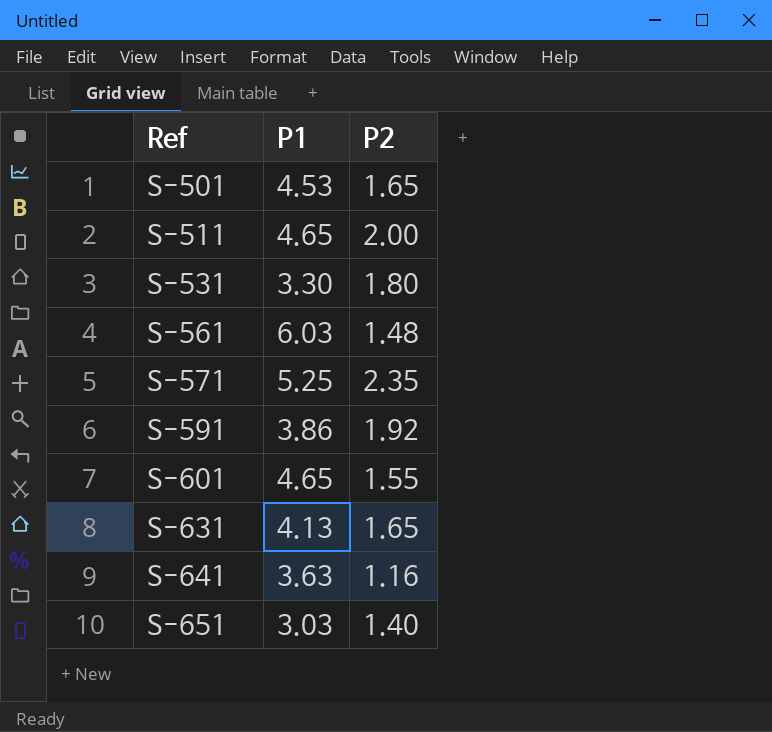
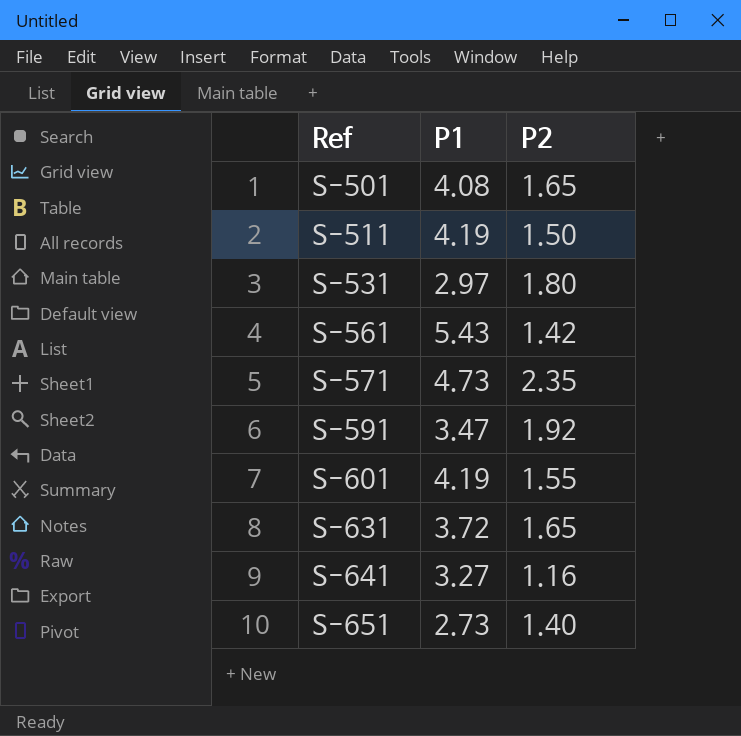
S-501 | P1: 4.53 -> 4.08
S-511 | P1: 4.65 -> 4.19
S-511 | P2: 2.00 -> 1.50
S-531 | P1: 3.30 -> 2.97
S-561 | P1: 6.03 -> 5.43
S-561 | P2: 1.48 -> 1.42
S-571 | P1: 5.25 -> 4.73
S-591 | P1: 3.86 -> 3.47
S-601 | P1: 4.65 -> 4.19
S-631 | P1: 4.13 -> 3.72
S-641 | P1: 3.63 -> 3.27
S-651 | P1: 3.03 -> 2.73

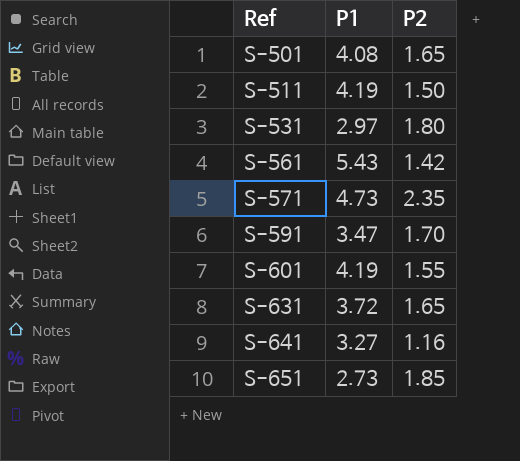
S-591 | P2: 1.92 -> 1.70
S-651 | P2: 1.40 -> 1.85

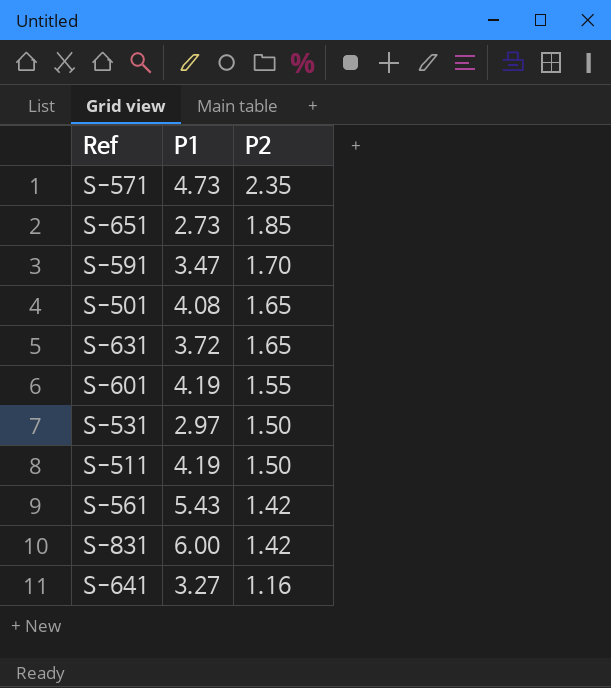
row order: Ref ascending -> P2 descending
S-531 | P2: 1.80 -> 1.50
row S-831: none -> 6.00 | 1.42

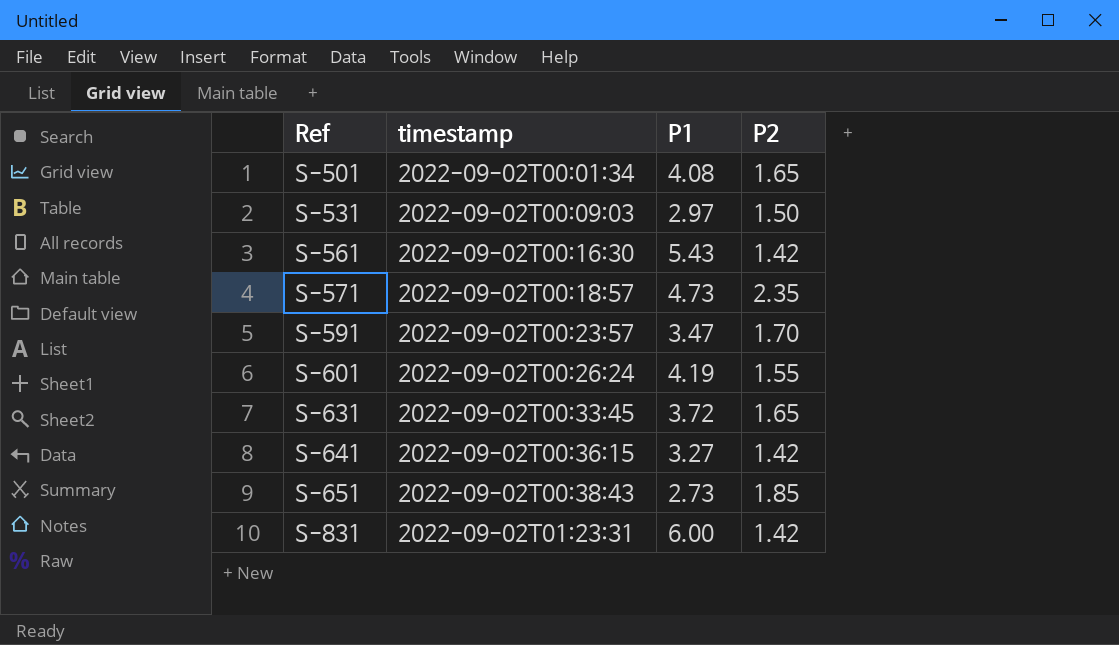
row order: P2 descending -> Ref ascending
column timestamp | position: none -> 2
row S-511: 4.19 | 1.50 -> none
S-641 | P2: 1.16 -> 1.42

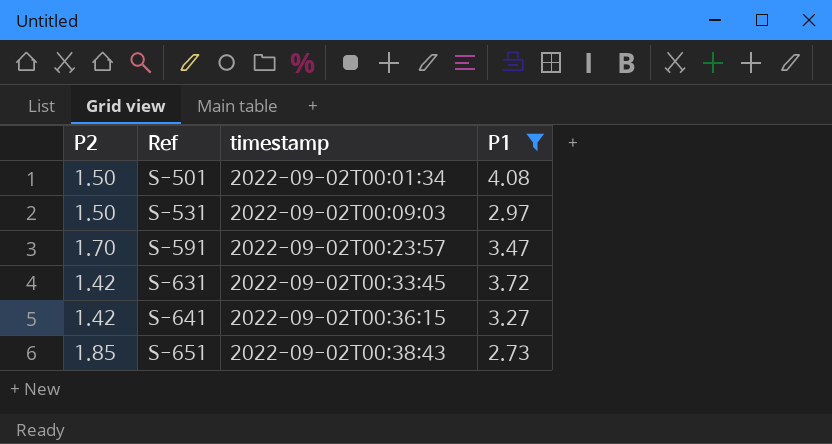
filter: none -> P1 <= 4.08
column P2 | position: 4 -> 1
S-501 | P2: 1.65 -> 1.50
S-631 | P2: 1.65 -> 1.42

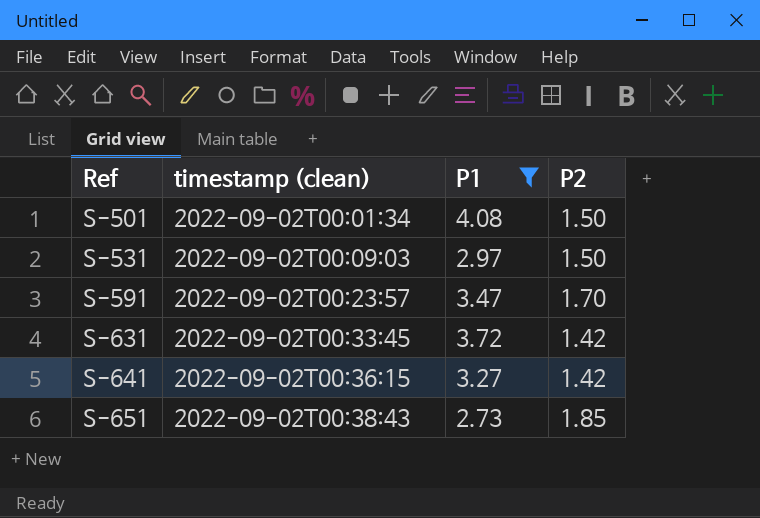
column name: timestamp -> timestamp (clean)
column P2 | position: 1 -> 4

